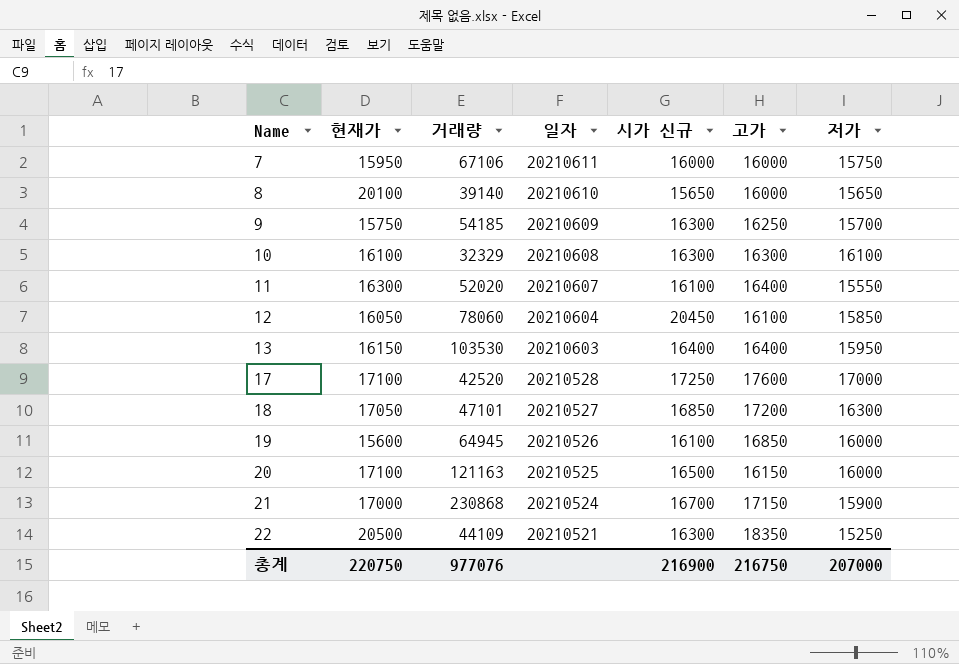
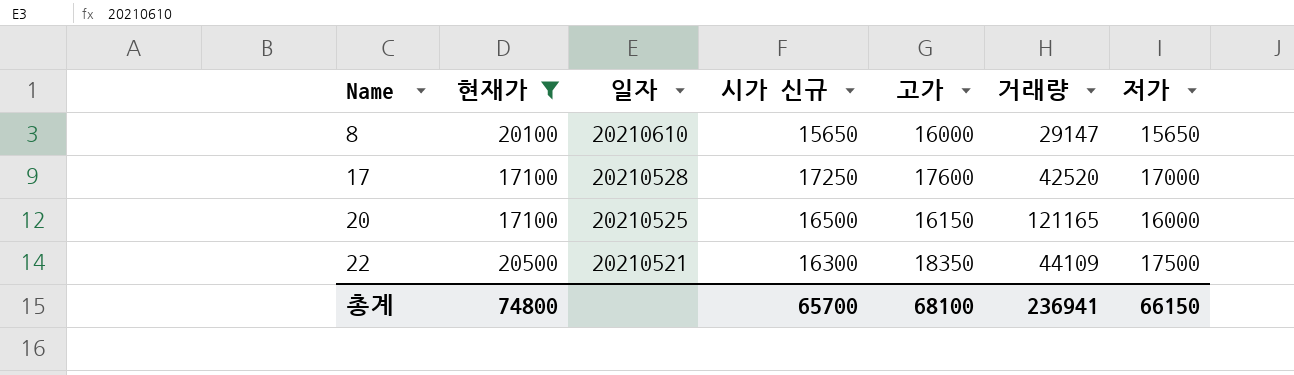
filter: none -> 현재가 >= 17100
column 거래량 | position: 3 -> 6
8 | 거래량: 39140 -> 29147
20 | 거래량: 121163 -> 121165
22 | 저가: 15250 -> 17500
총계 | 현재가: 220750 -> 74800
총계 | 시가 신규: 216900 -> 65700
총계 | 고가: 216750 -> 68100
총계 | 거래량: 977076 -> 236941
총계 | 저가: 207000 -> 66150

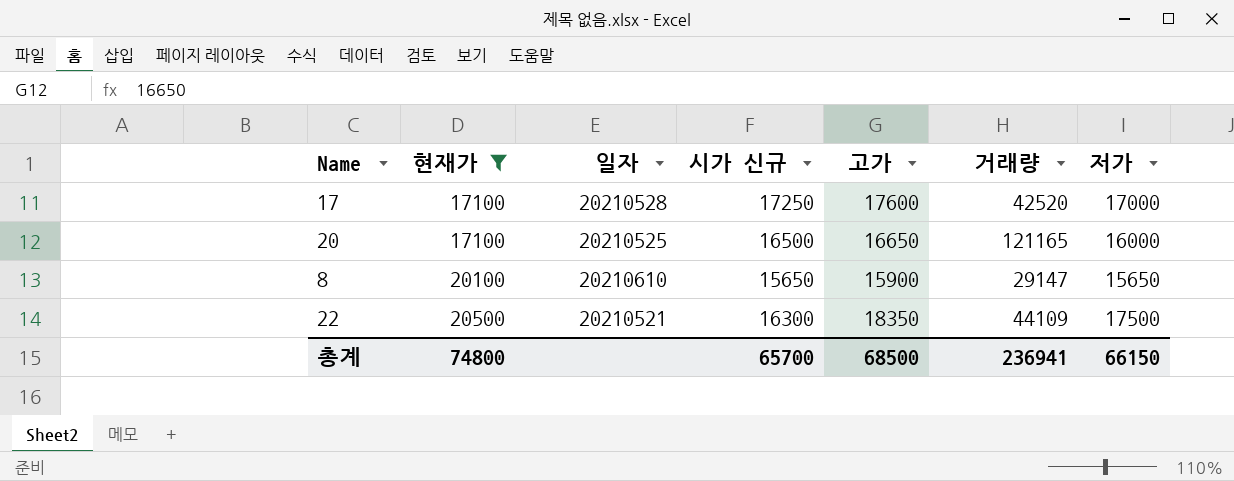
row order: Name ascending -> 현재가 ascending
20 | 고가: 16150 -> 16650
8 | 고가: 16000 -> 15900
총계 | 고가: 68100 -> 68500

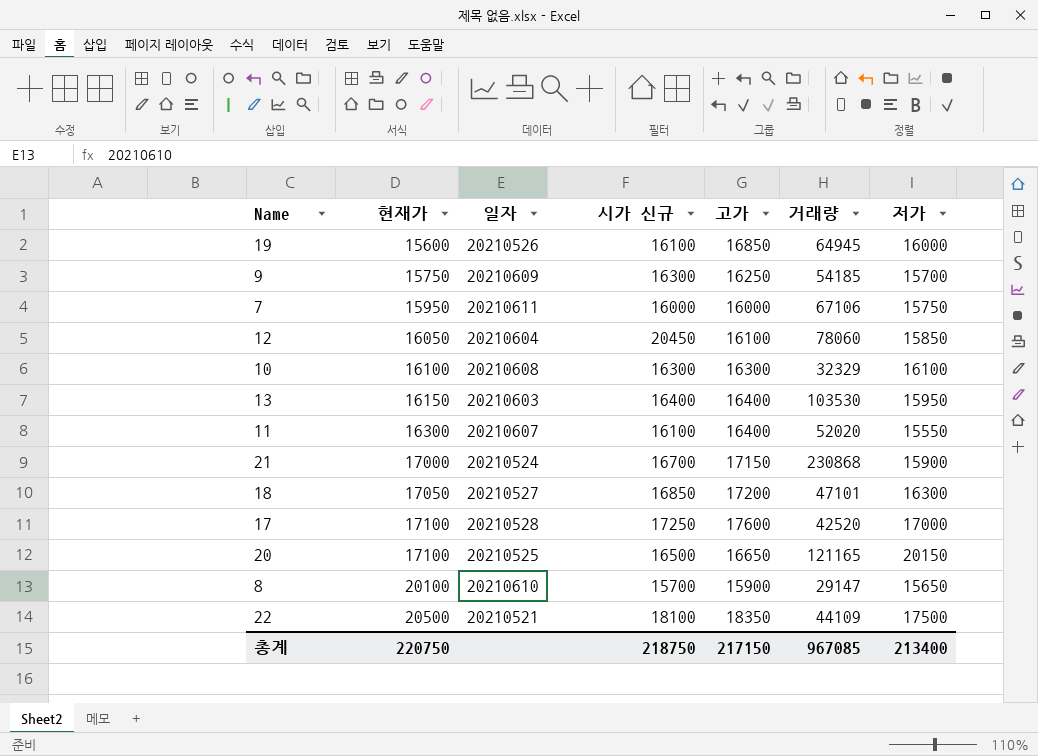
filter: 현재가 >= 17100 -> none
20 | 저가: 16000 -> 20150
8 | 시가 신규: 15650 -> 15700
22 | 시가 신규: 16300 -> 18100
총계 | 현재가: 74800 -> 220750
총계 | 시가 신규: 65700 -> 218750
총계 | 고가: 68500 -> 217150
총계 | 거래량: 236941 -> 967085
총계 | 저가: 66150 -> 213400

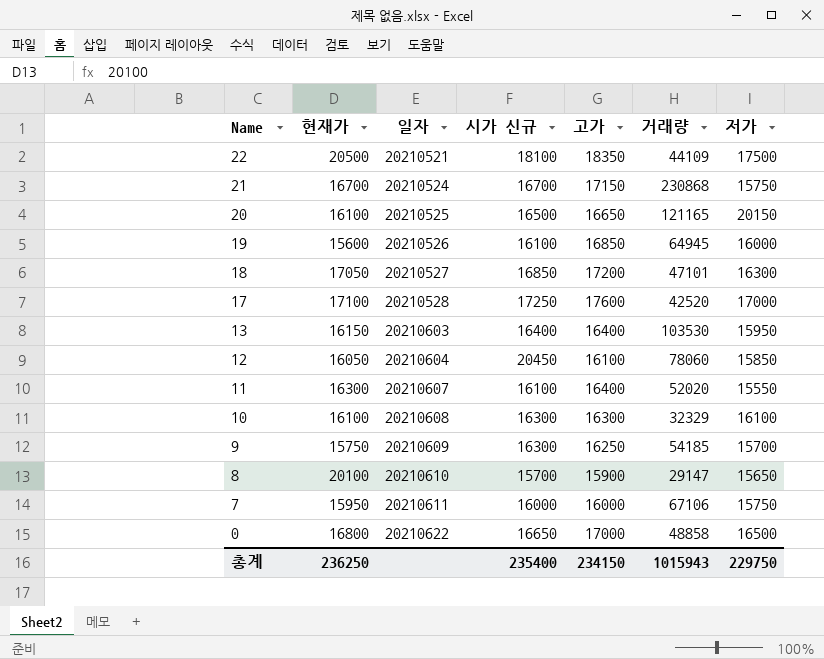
row order: 현재가 ascending -> Name descending
21 | 현재가: 17000 -> 16700
21 | 저가: 15900 -> 15750
20 | 현재가: 17100 -> 16100
row 0: none -> 16800 | 20210622 | 16650 | 17000 | 48858 | 16500
총계 | 현재가: 220750 -> 236250
총계 | 시가 신규: 218750 -> 235400
총계 | 고가: 217150 -> 234150
총계 | 거래량: 967085 -> 1015943
총계 | 저가: 213400 -> 229750

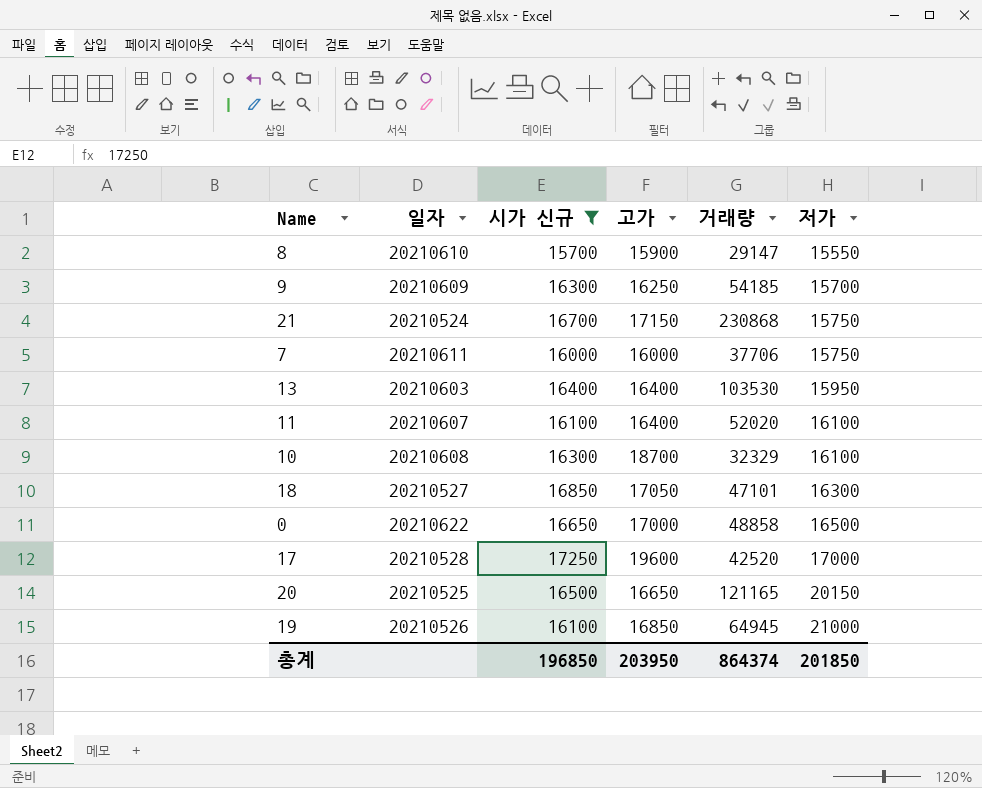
filter: none -> 시가 신규 <= 17250
row order: Name descending -> 저가 ascending
column 현재가 | position: 2 -> none
8 | 저가: 15650 -> 15550
7 | 거래량: 67106 -> 37706
11 | 저가: 15550 -> 16100
10 | 고가: 16300 -> 18700
18 | 고가: 17200 -> 17050
17 | 고가: 17600 -> 19600
19 | 저가: 16000 -> 21000
총계 | 시가 신규: 235400 -> 196850
총계 | 고가: 234150 -> 203950
총계 | 거래량: 1015943 -> 864374
총계 | 저가: 229750 -> 201850

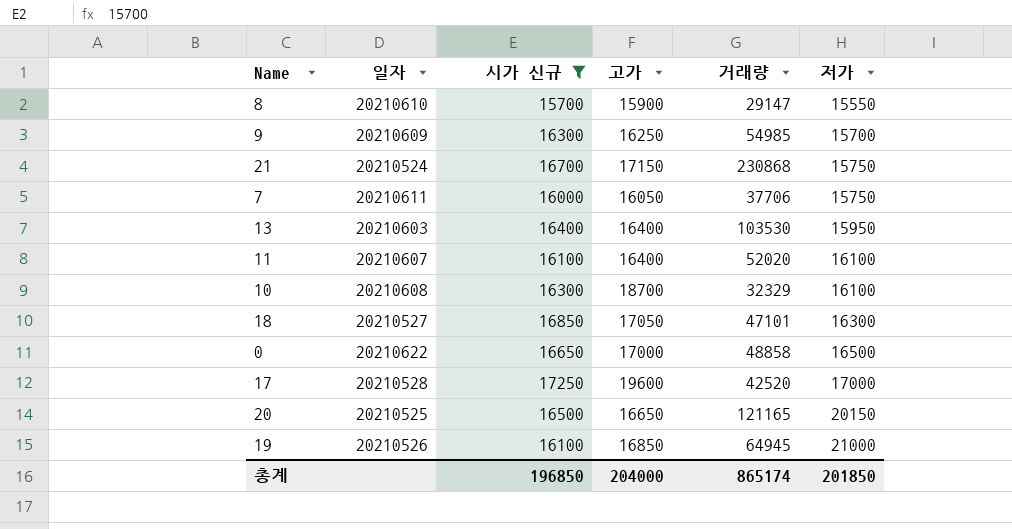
9 | 거래량: 54185 -> 54985
7 | 고가: 16000 -> 16050
총계 | 고가: 203950 -> 204000
총계 | 거래량: 864374 -> 865174

